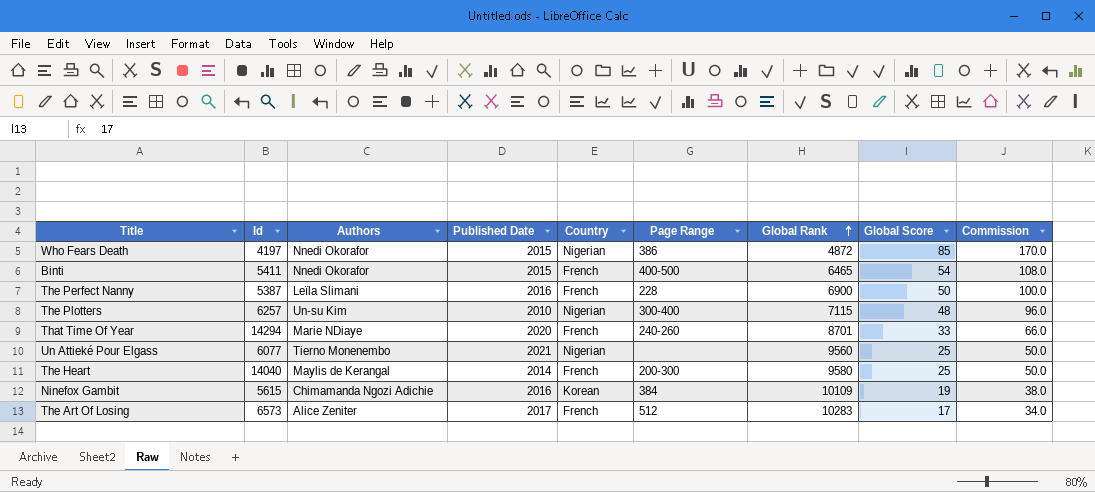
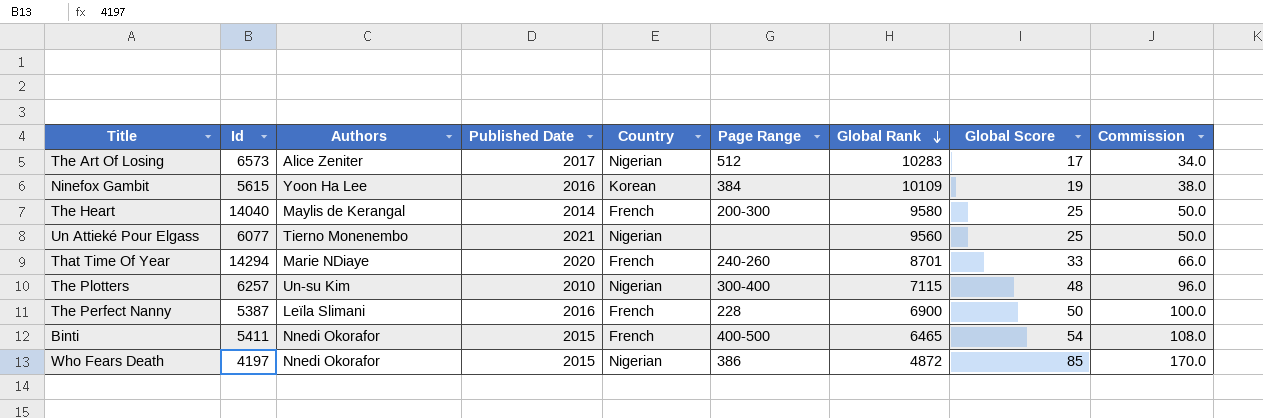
row order: Global Rank ascending -> Global Rank descending
The Art Of Losing | Country: French -> Nigerian
Ninefox Gambit | Authors: Chimamanda Ngozi Adichie -> Yoon Ha Lee

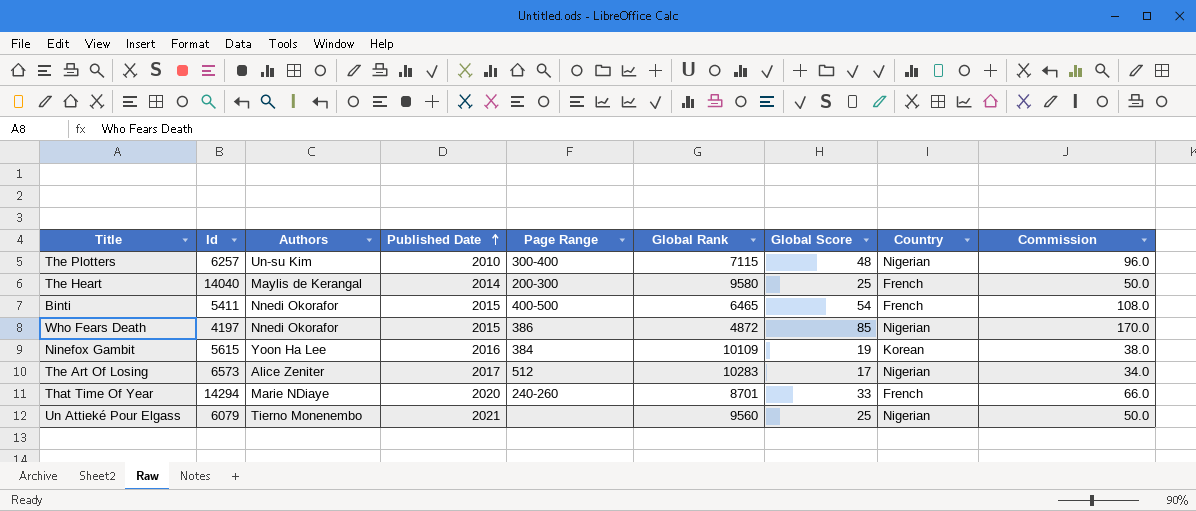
row order: Global Rank descending -> Published Date ascending
column Country | position: 5 -> 8
row The Perfect Nanny: 5387 | Leïla Slimani | 2016 | French | 228 | 6900 | 50 | 100.0 -> none
Un Attieké Pour Elgass | Id: 6077 -> 6079

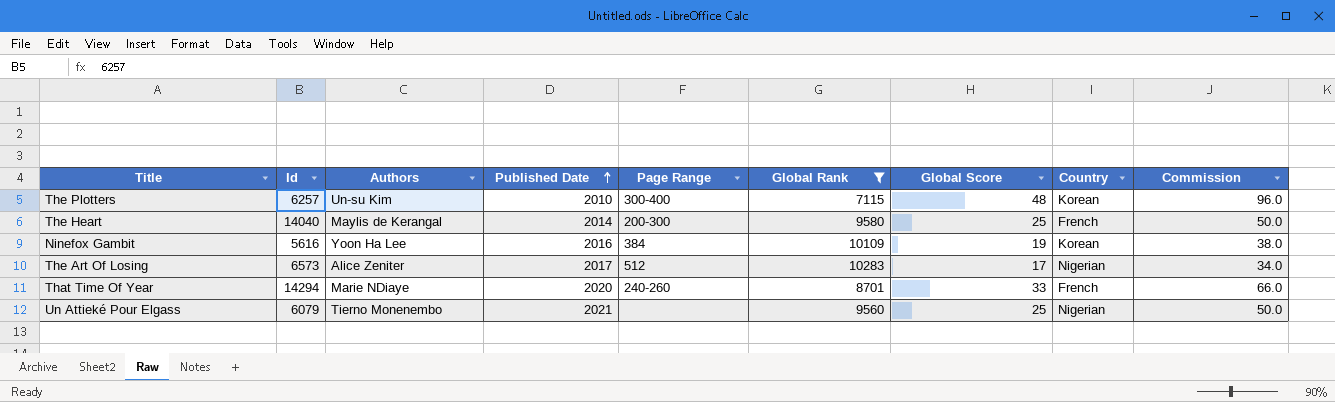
filter: none -> Global Rank >= 7115
The Plotters | Country: Nigerian -> Korean
Ninefox Gambit | Id: 5615 -> 5616

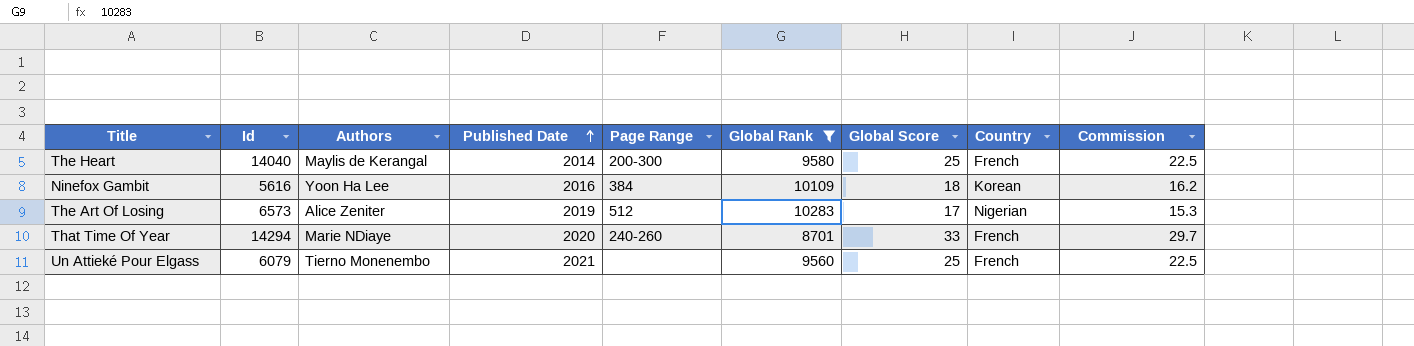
column Commission | formula: [Global Score] * 2 -> [Global Score] * 0.9
row The Plotters: 6257 | Un-su Kim | 2010 | 300-400 | 7115 | 48 | Korean | 96.0 -> none
Ninefox Gambit | Global Score: 19 -> 18
The Art Of Losing | Published Date: 2017 -> 2019
Un Attieké Pour Elgass | Country: Nigerian -> French

